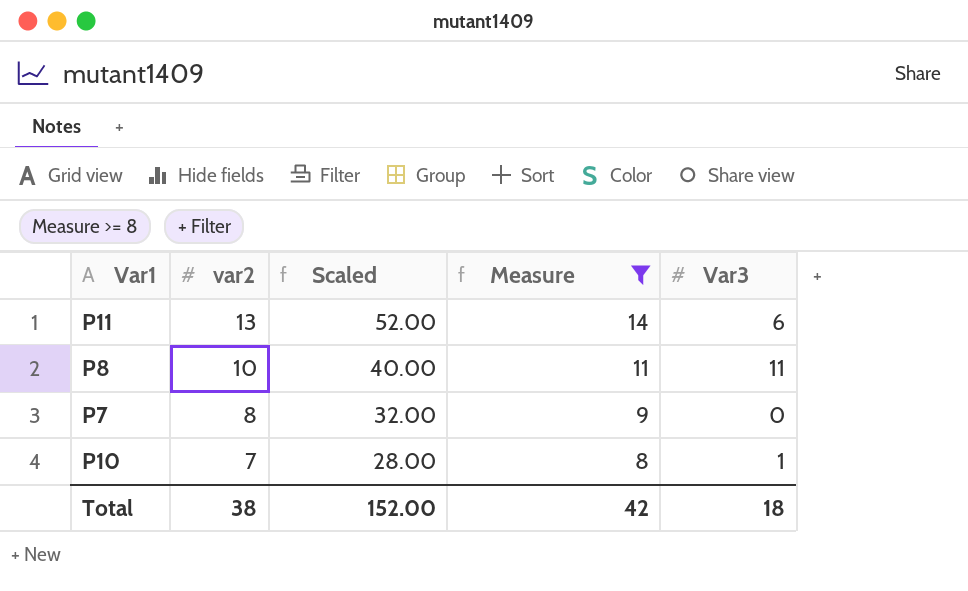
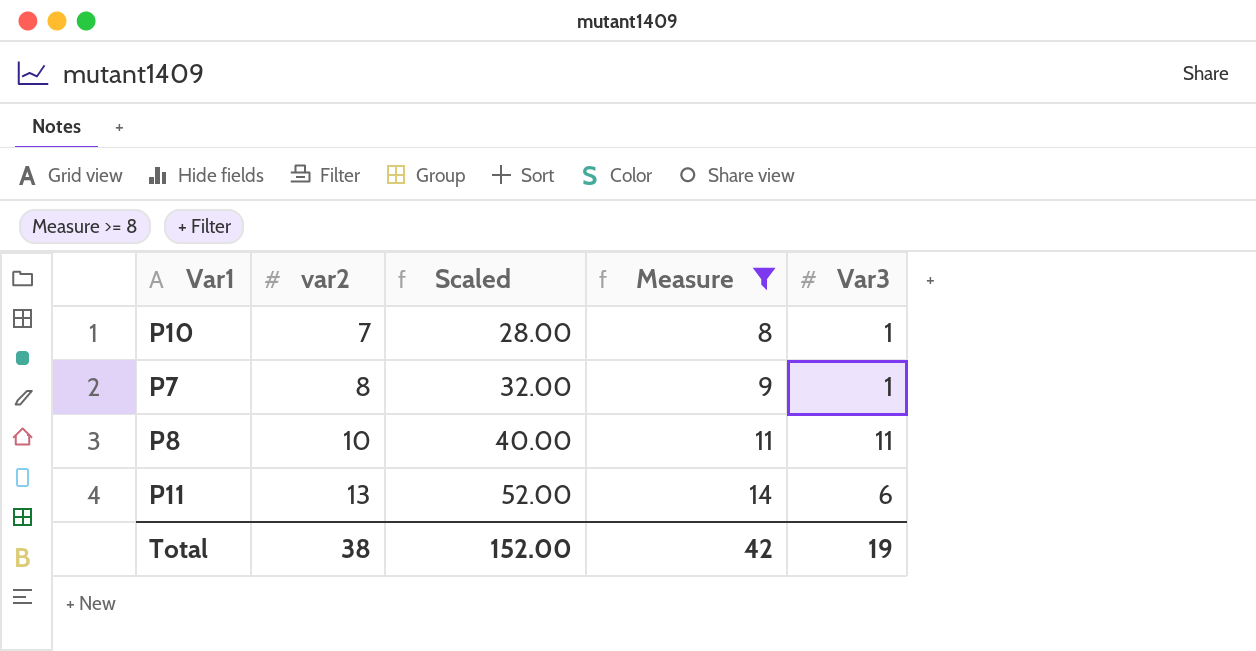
row order: var2 descending -> var2 ascending
P7 | Var3: 0 -> 1
Total | Var3: 18 -> 19

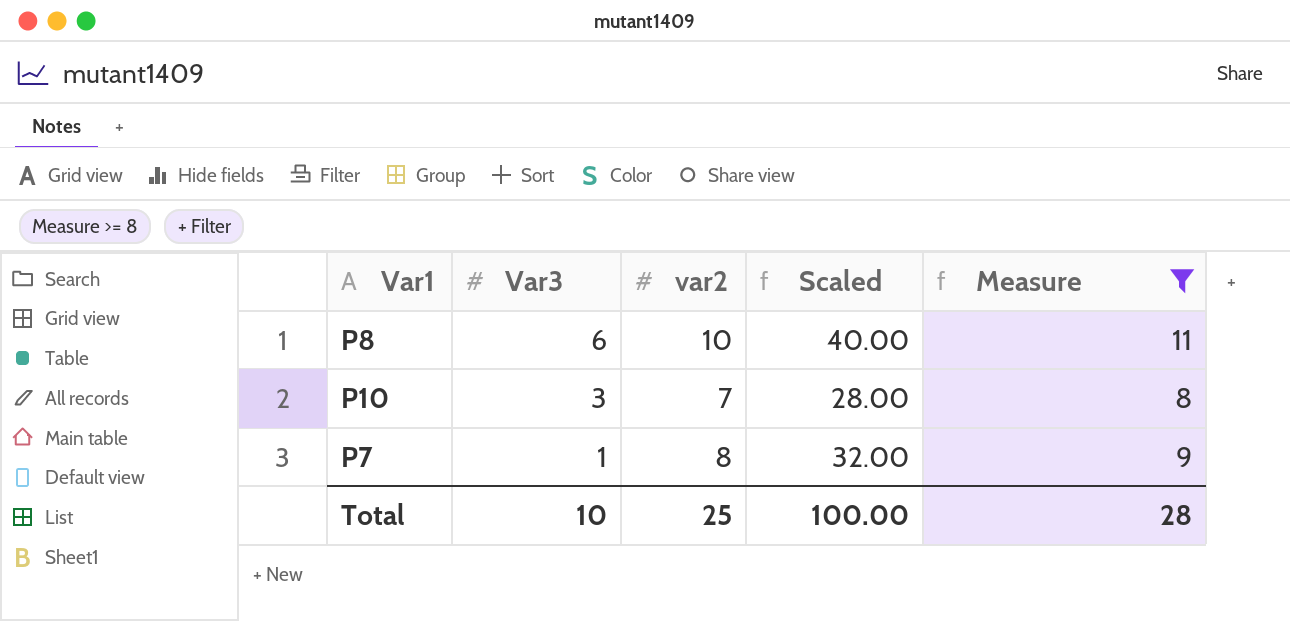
row order: var2 ascending -> Var3 descending
column Var3 | position: 5 -> 2
row P11: 13 | 52.00 | 14 | 6 -> none
P8 | Var3: 11 -> 6
P10 | Var3: 1 -> 3
Total | Var3: 19 -> 10
Total | var2: 38 -> 25
Total | Scaled: 152.00 -> 100.00
Total | Measure: 42 -> 28

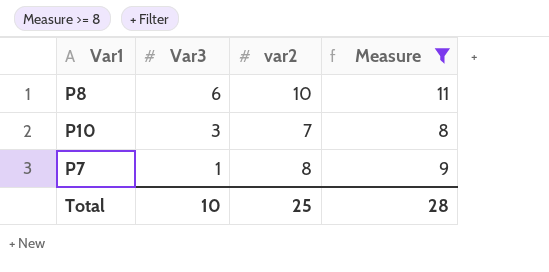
column Scaled | formula: [var2] * 4 -> none

